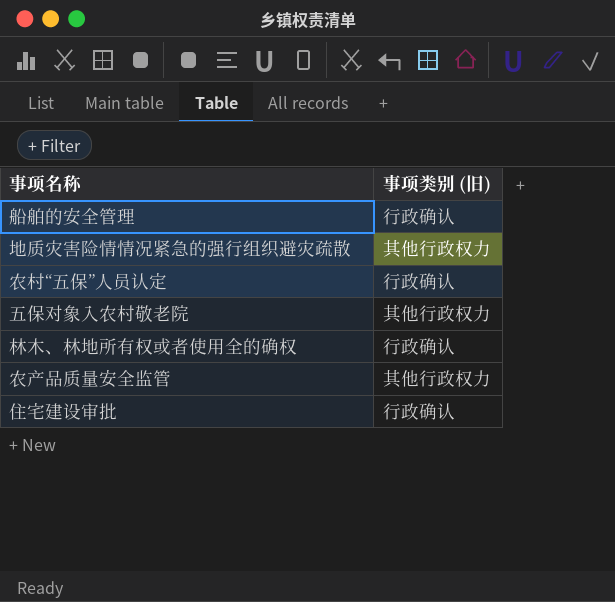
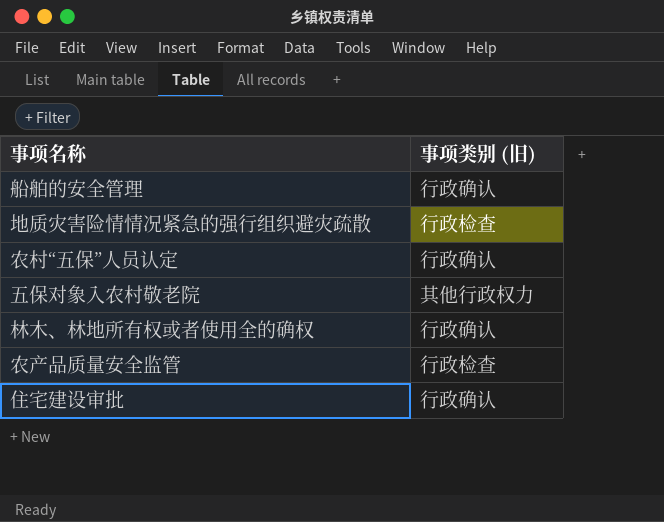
地质灾害险情情况紧急的强行组织避灾疏散 | 事项类别 (旧): 其他行政权力 -> 行政检查
农产品质量安全监管 | 事项类别 (旧): 其他行政权力 -> 行政检查

